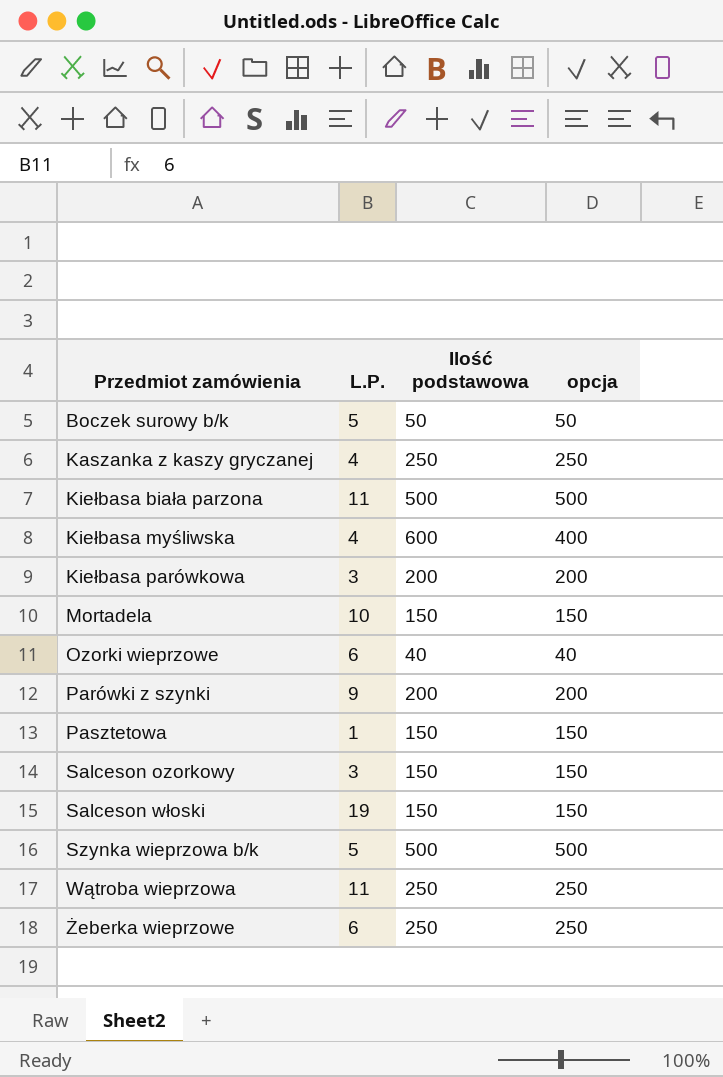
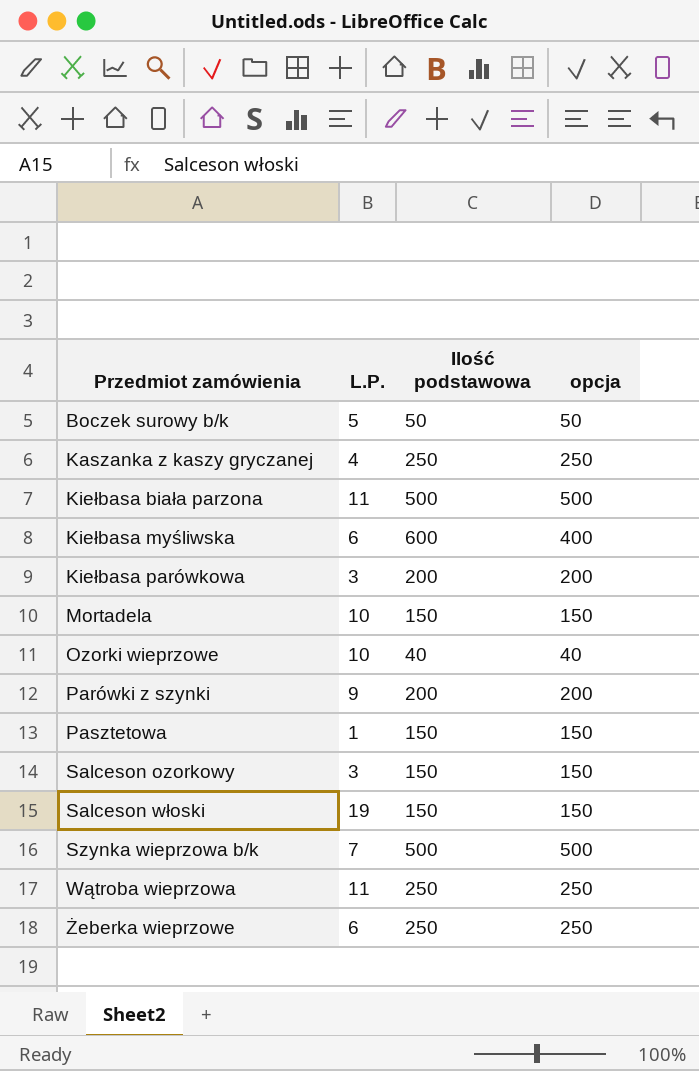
Kiełbasa myśliwska | L.P.: 4 -> 6
Ozorki wieprzowe | L.P.: 6 -> 10
Szynka wieprzowa b/k | L.P.: 5 -> 7

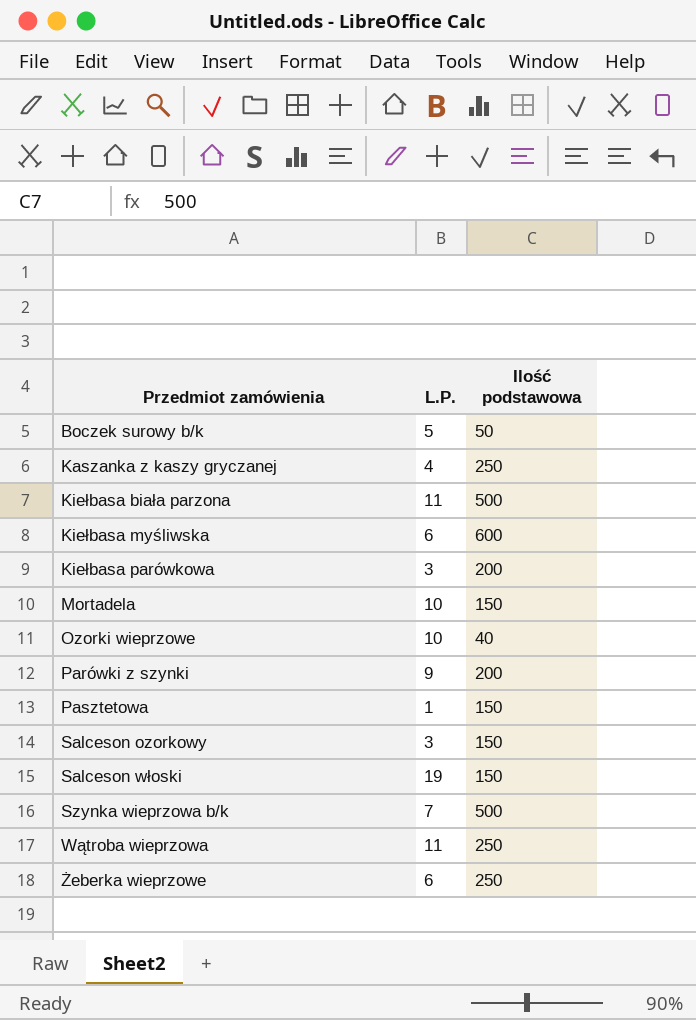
column opcja | position: 4 -> none

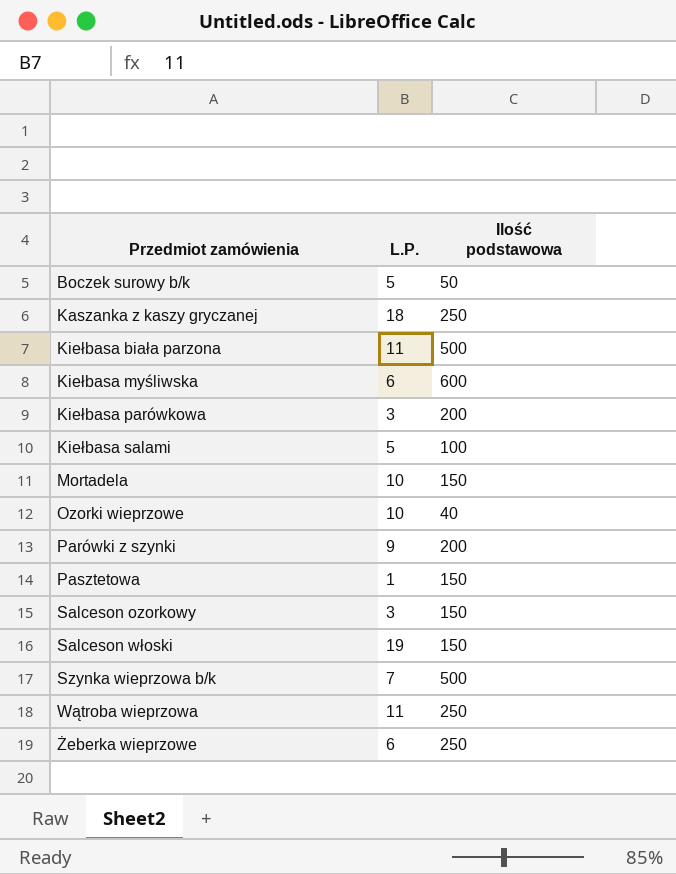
Kaszanka z kaszy gryczanej | L.P.: 4 -> 18
row Kiełbasa salami: none -> 5 | 100

